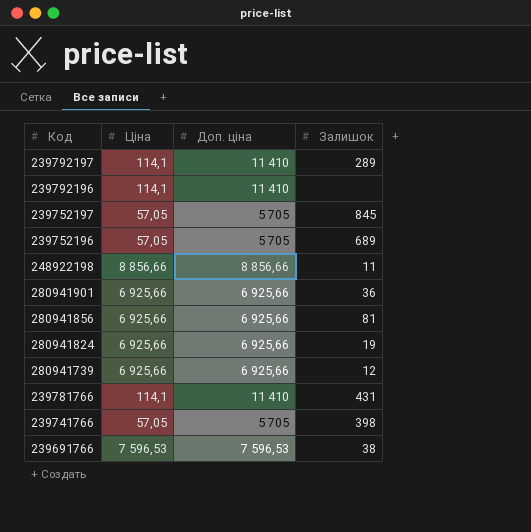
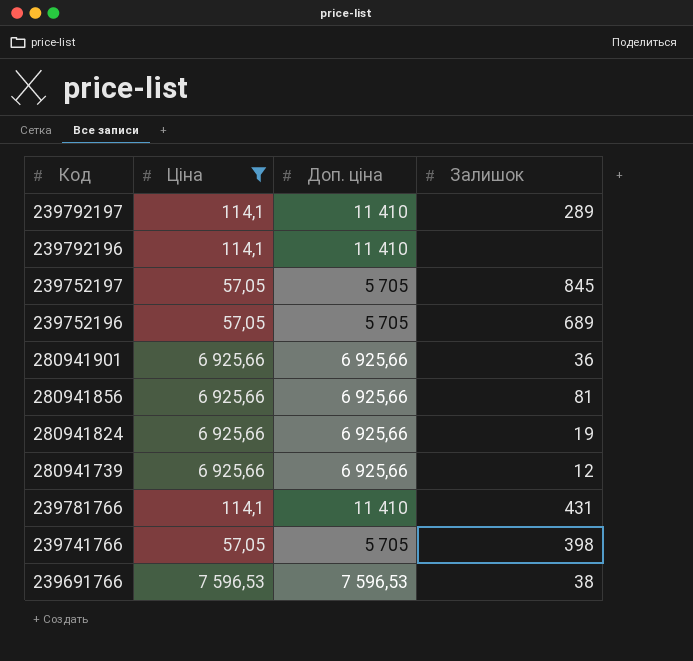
filter: none -> Ціна != 8 856,66

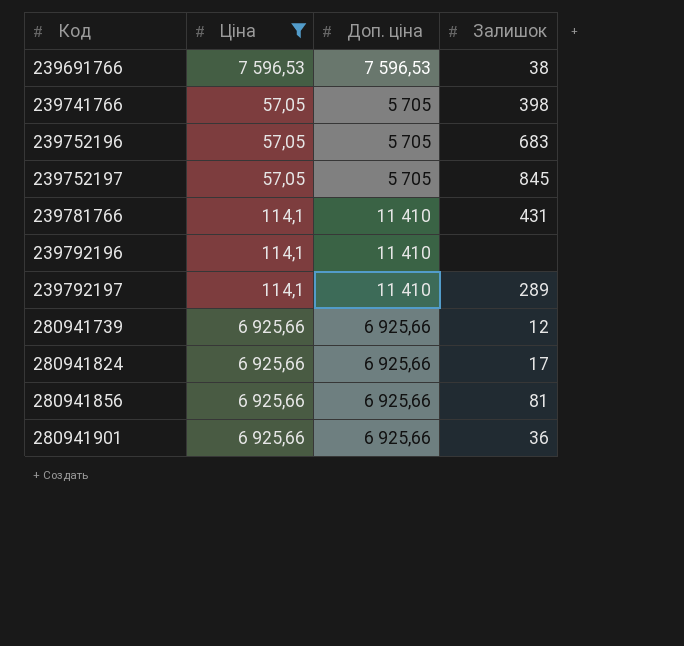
row order: none -> Код ascending
239752196 | Залишок: 689 -> 683
280941824 | Залишок: 19 -> 17

